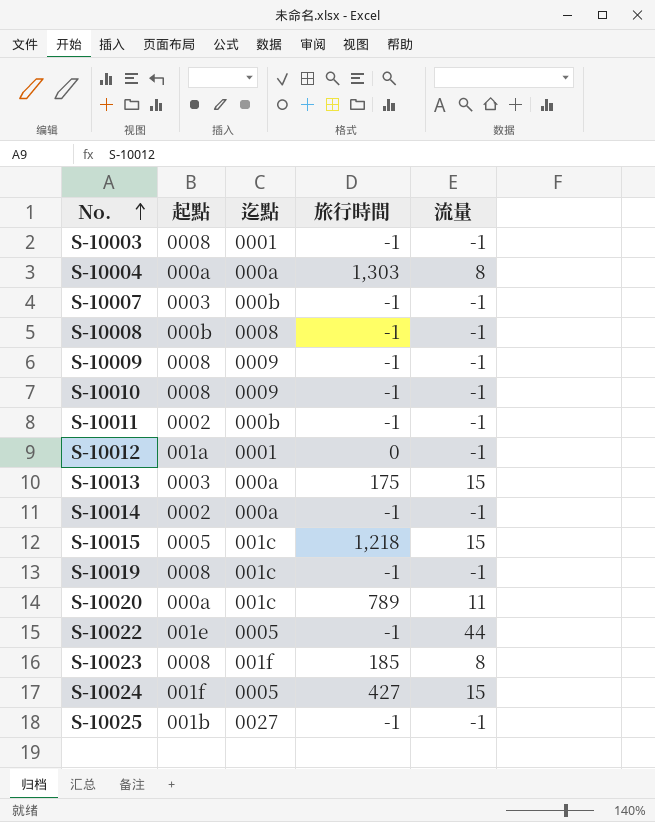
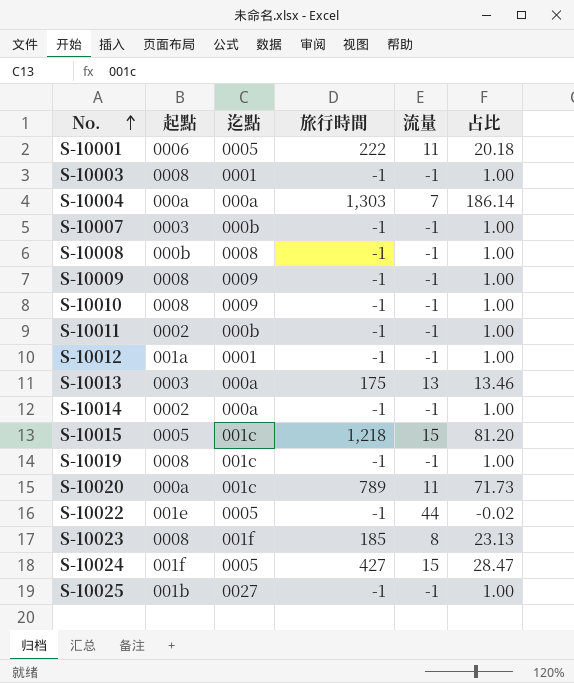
column 占比 | formula: none -> [旅行時間] / [流量]
row S-10001: none -> 0006 | 0005 | 222 | 11 | 20.18
S-10004 | 流量: 8 -> 7
S-10012 | 旅行時間: 0 -> -1
S-10013 | 流量: 15 -> 13

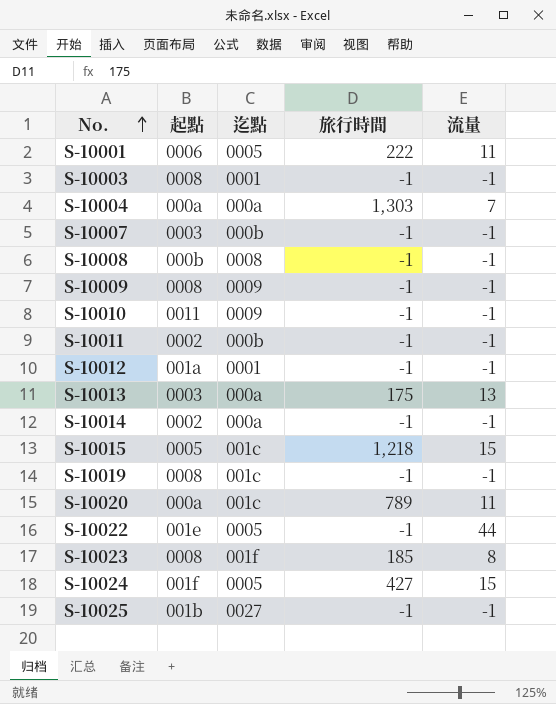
column 占比 | formula: [旅行時間] / [流量] -> none
S-10010 | 起點: 0008 -> 0011

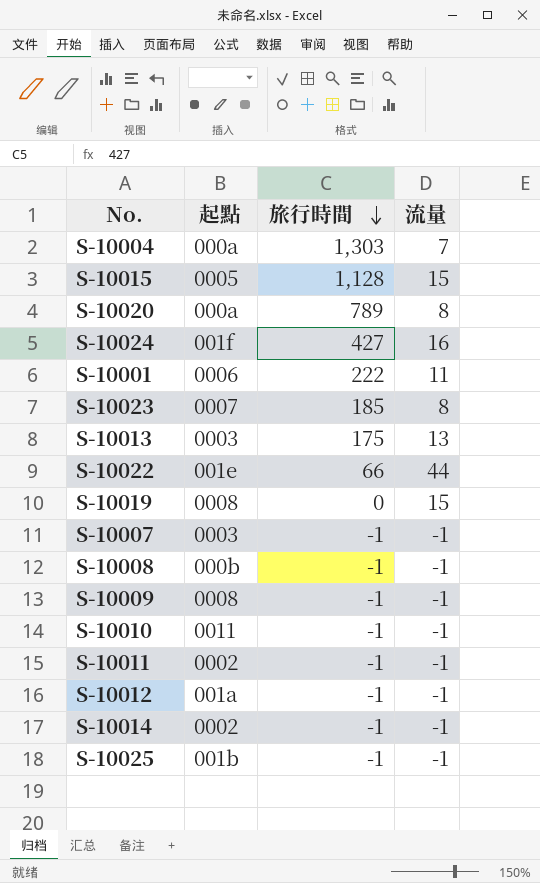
row order: No. ascending -> 旅行時間 descending
column 迄點 | position: 3 -> none
row S-10003: 0008 | 0001 | -1 | -1 -> none
S-10015 | 旅行時間: 1,218 -> 1,128
S-10020 | 流量: 11 -> 8
S-10024 | 流量: 15 -> 16
S-10023 | 起點: 0008 -> 0007
S-10022 | 旅行時間: -1 -> 66
S-10019 | 旅行時間: -1 -> 0
S-10019 | 流量: -1 -> 15

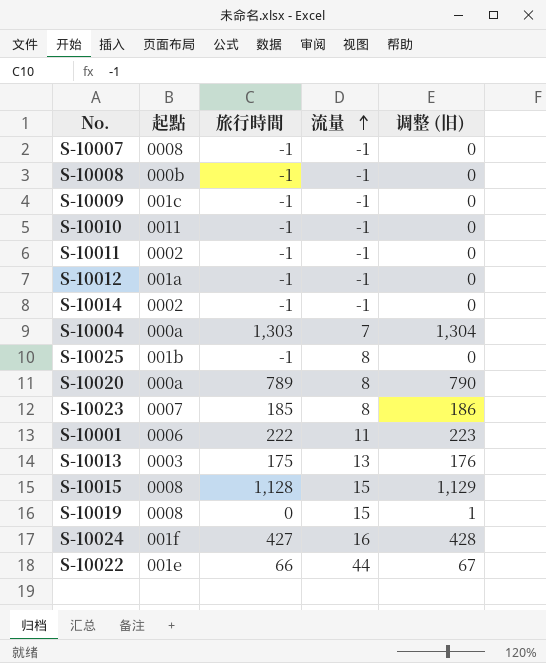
row order: 旅行時間 descending -> 流量 ascending
column 调整 (旧) | formula: none -> [旅行時間] + 1
S-10007 | 起點: 0003 -> 0008
S-10009 | 起點: 0008 -> 001c
S-10025 | 流量: -1 -> 8
S-10015 | 起點: 0005 -> 0008

